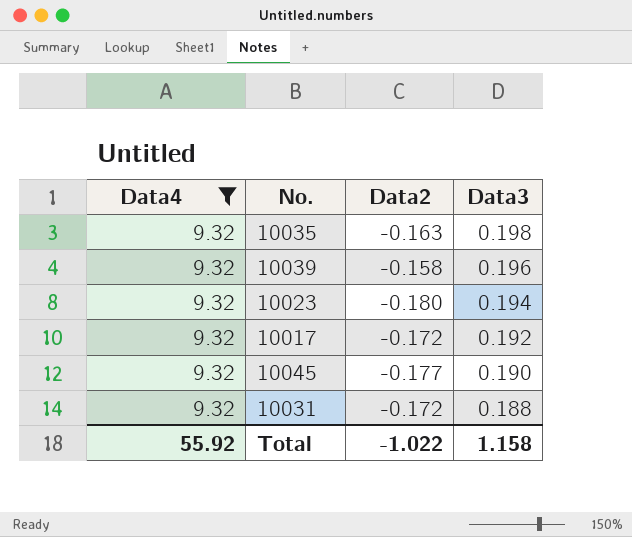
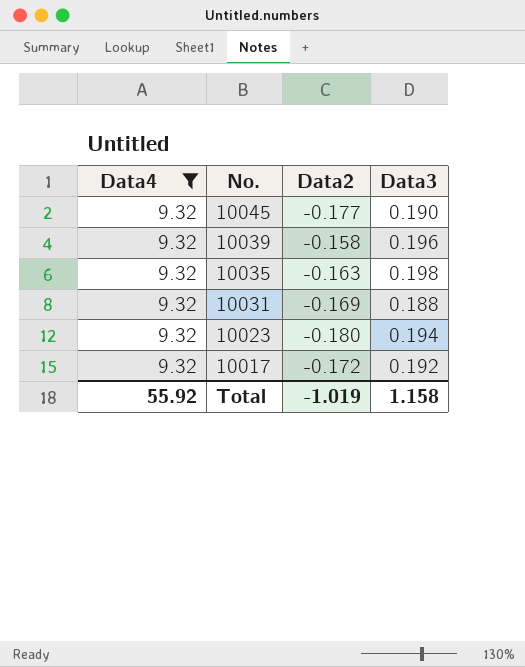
row order: Data3 descending -> No. descending
10031 | Data2: -0.172 -> -0.169
Total | Data2: -1.022 -> -1.019

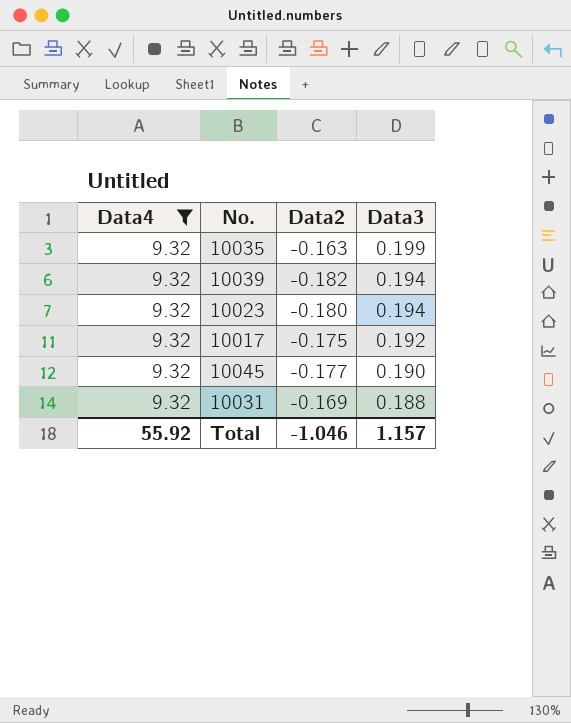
row order: No. descending -> Data3 descending
10035 | Data3: 0.198 -> 0.199
10039 | Data2: -0.158 -> -0.182
10039 | Data3: 0.196 -> 0.194
10017 | Data2: -0.172 -> -0.175
Total | Data2: -1.019 -> -1.046
Total | Data3: 1.158 -> 1.157

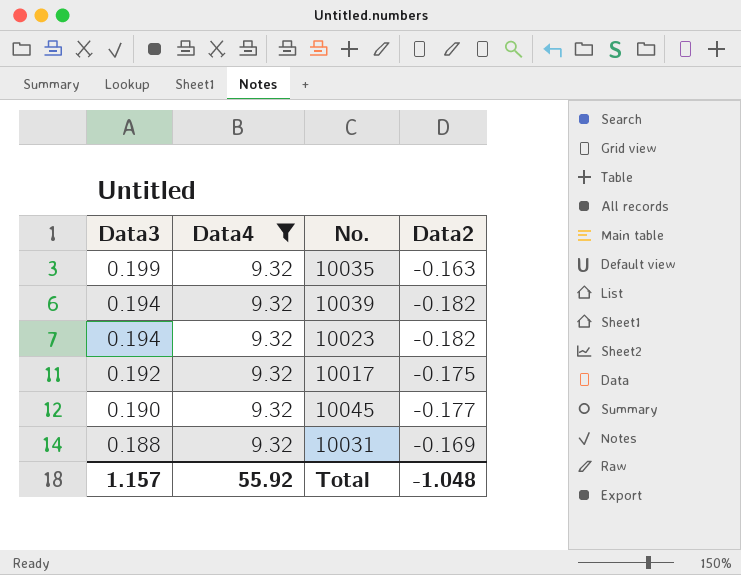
column Data3 | position: 4 -> 1
10023 | Data2: -0.180 -> -0.182
Total | Data2: -1.046 -> -1.048

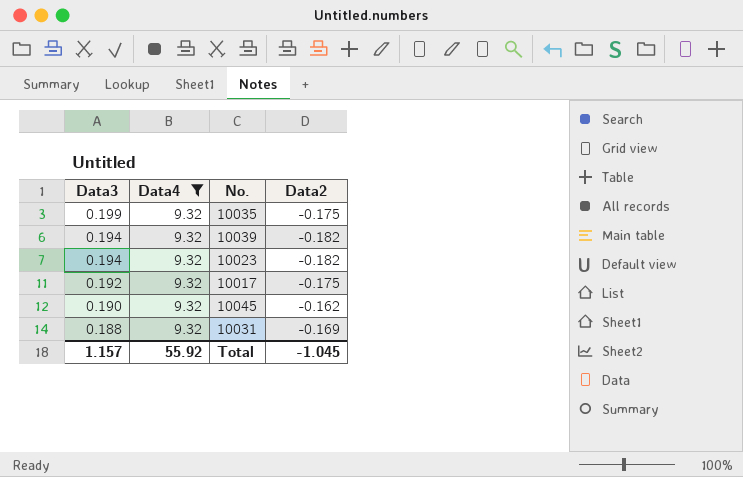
10035 | Data2: -0.163 -> -0.175
10045 | Data2: -0.177 -> -0.162
Total | Data2: -1.048 -> -1.045

